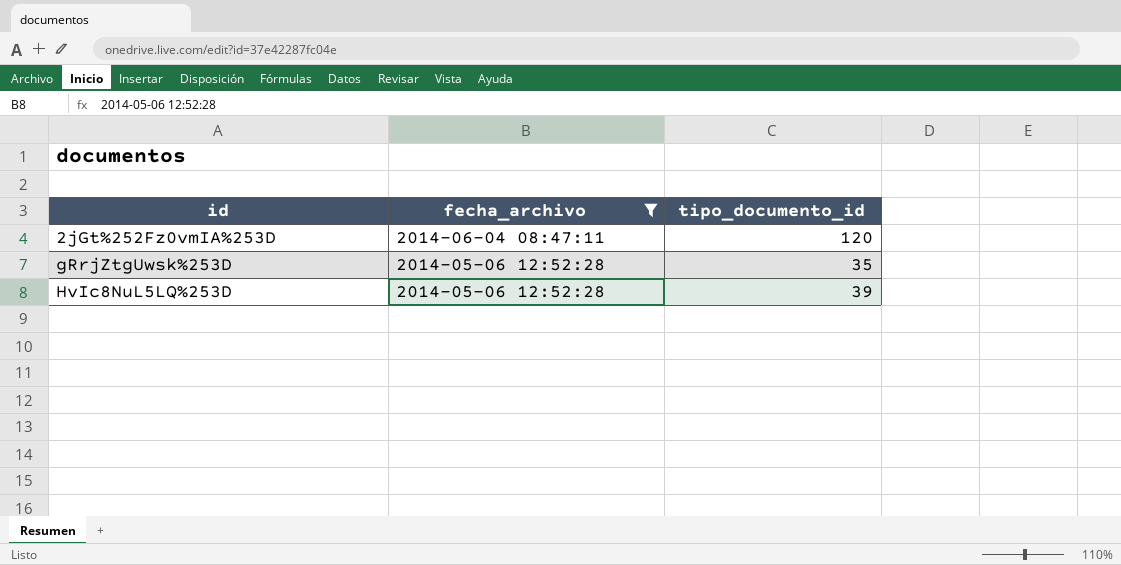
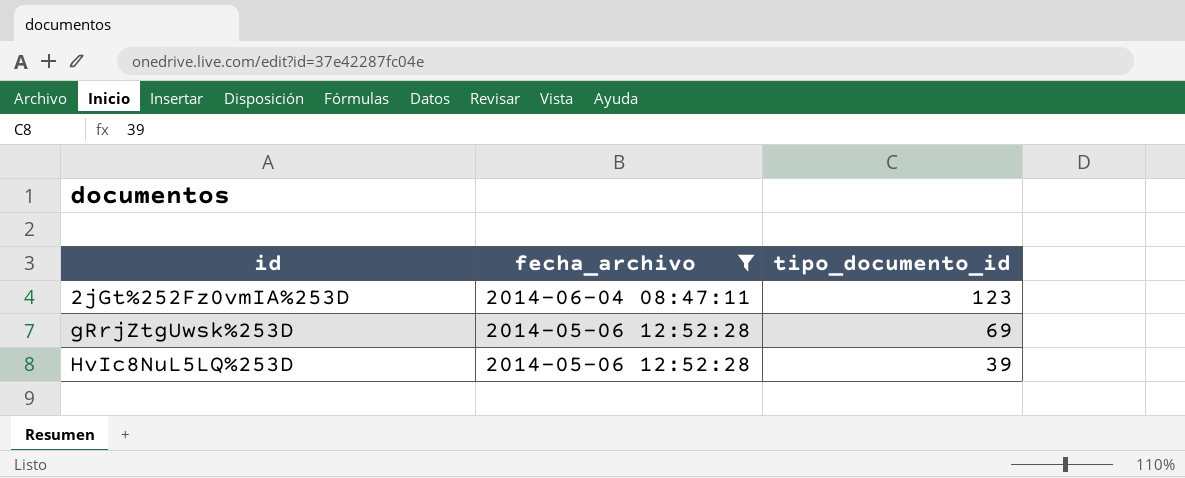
2jGt%252Fz0vmIA%253D | tipo_documento_id: 120 -> 123
gRrjZtgUwsk%253D | tipo_documento_id: 35 -> 69

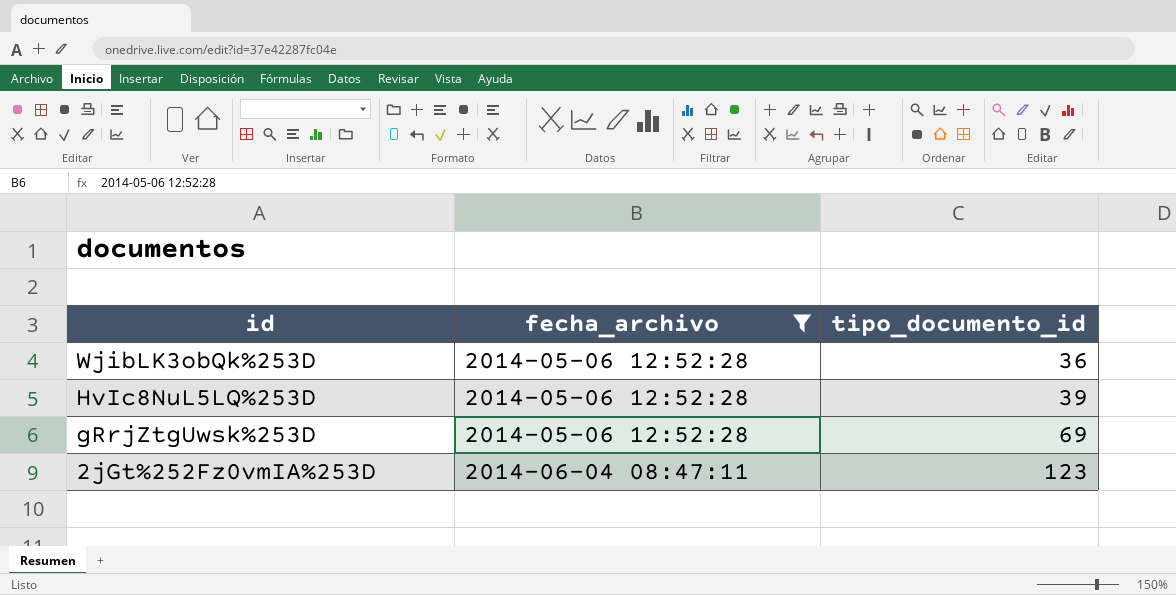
row order: id ascending -> id descending
row WjibLK3obQk%253D: none -> 2014-05-06 12:52:28 | 36

